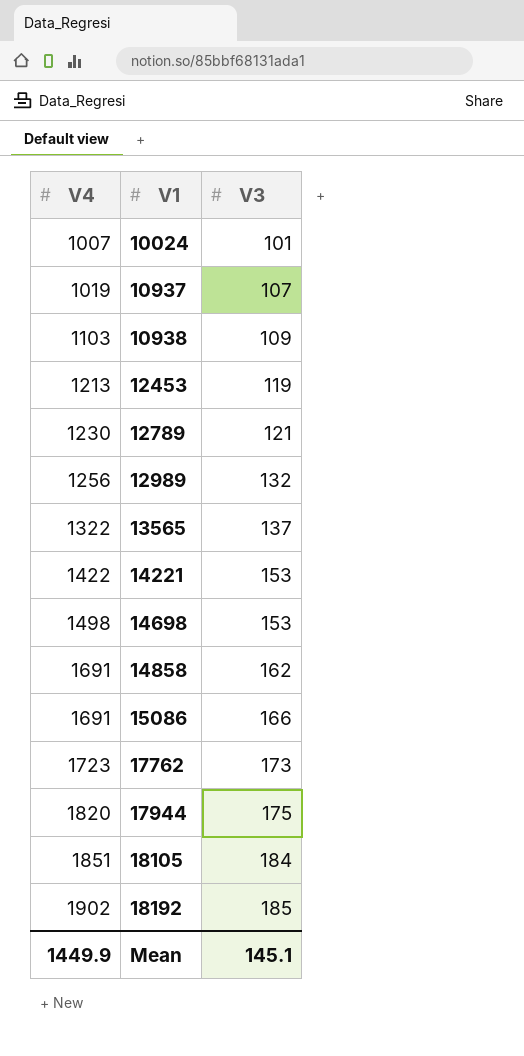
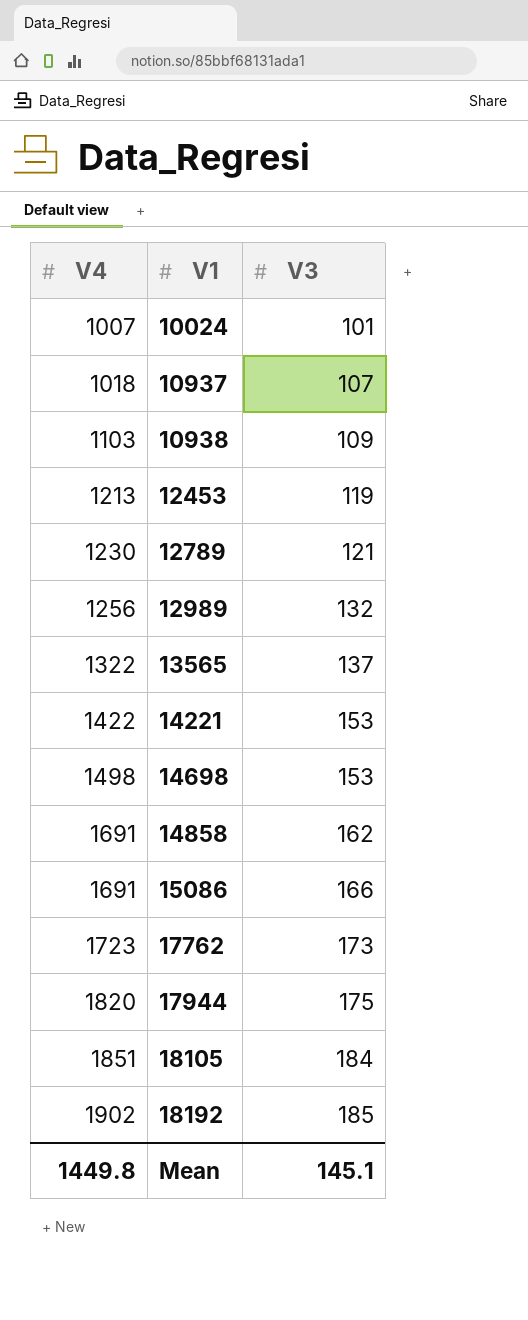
10937 | V4: 1019 -> 1018
Mean | V4: 1449.9 -> 1449.8

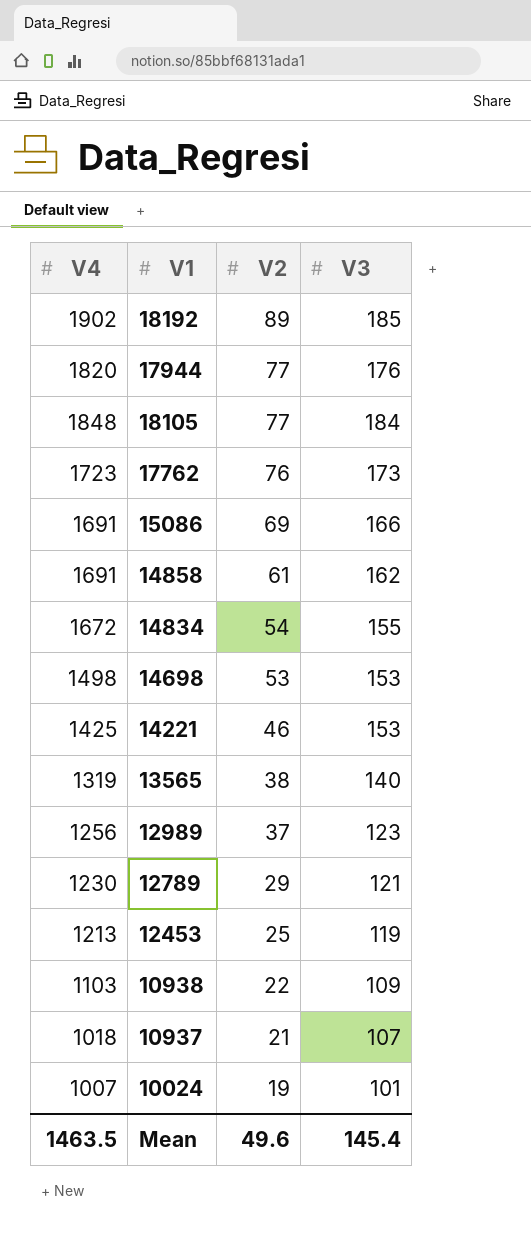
row order: V4 ascending -> V2 descending
column V2 | position: none -> 3
17944 | V3: 175 -> 176
18105 | V4: 1851 -> 1848
row 14834: none -> 1672 | 54 | 155
14221 | V4: 1422 -> 1425
13565 | V4: 1322 -> 1319
13565 | V3: 137 -> 140
12989 | V3: 132 -> 123
Mean | V4: 1449.8 -> 1463.5
Mean | V3: 145.1 -> 145.4

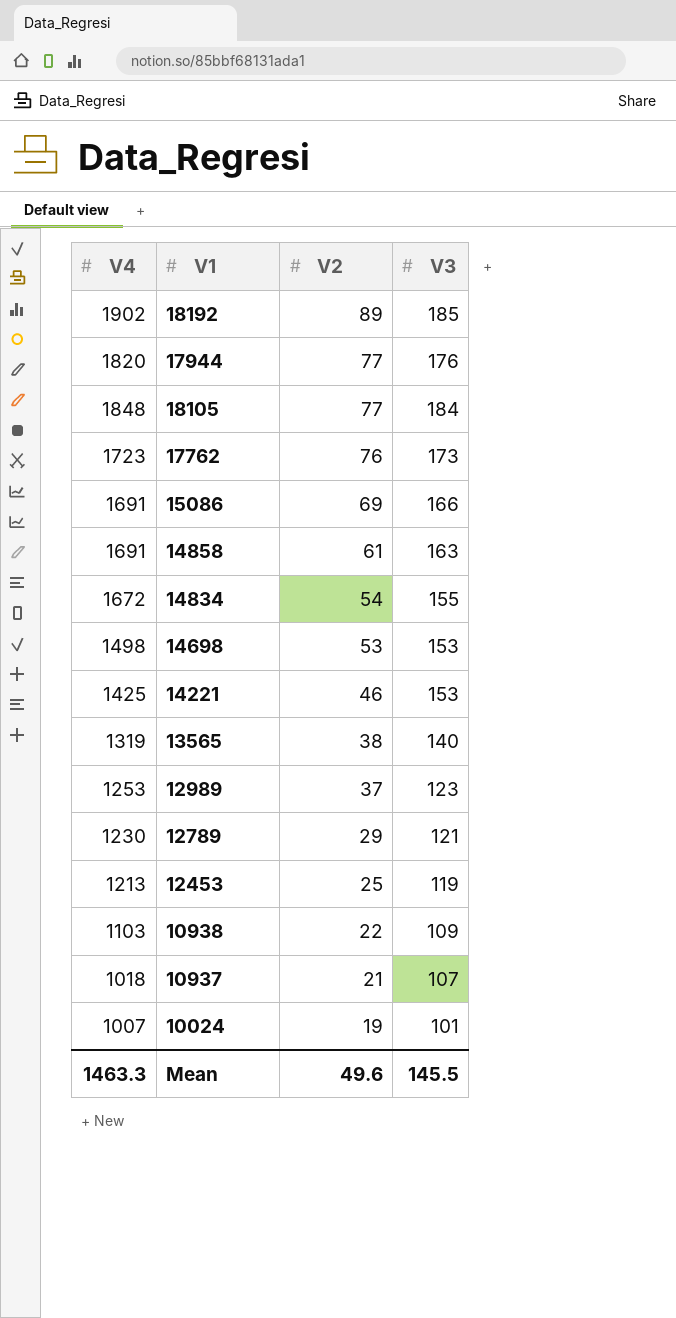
14858 | V3: 162 -> 163
12989 | V4: 1256 -> 1253
Mean | V4: 1463.5 -> 1463.3
Mean | V3: 145.4 -> 145.5

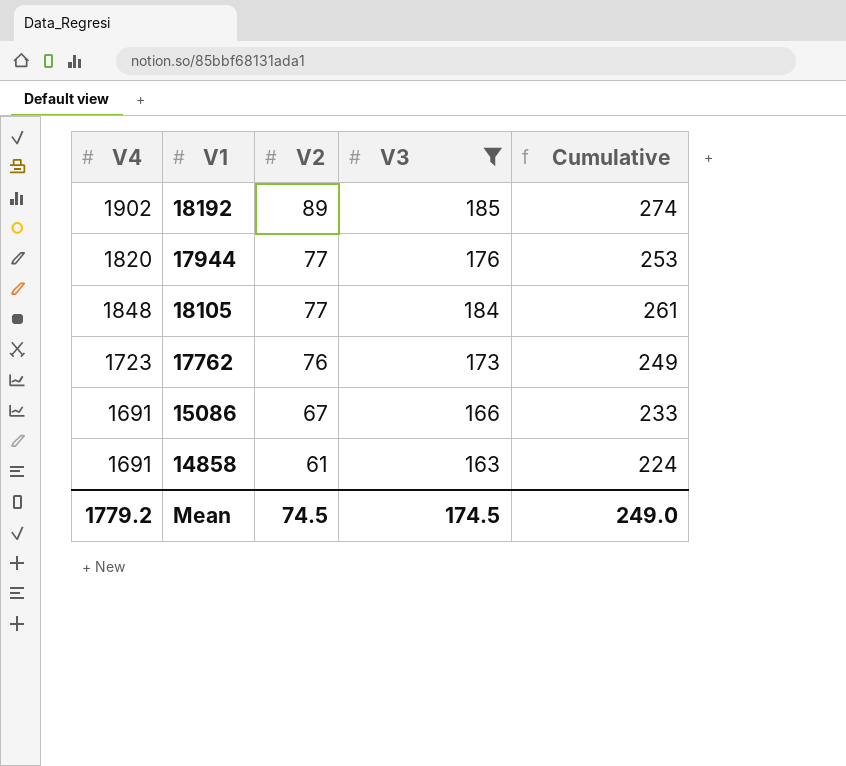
filter: none -> V3 >= 163
column Cumulative | formula: none -> [V2] + [V3]
15086 | V2: 69 -> 67
Mean | V4: 1463.3 -> 1779.2
Mean | V2: 49.6 -> 74.5
Mean | V3: 145.5 -> 174.5

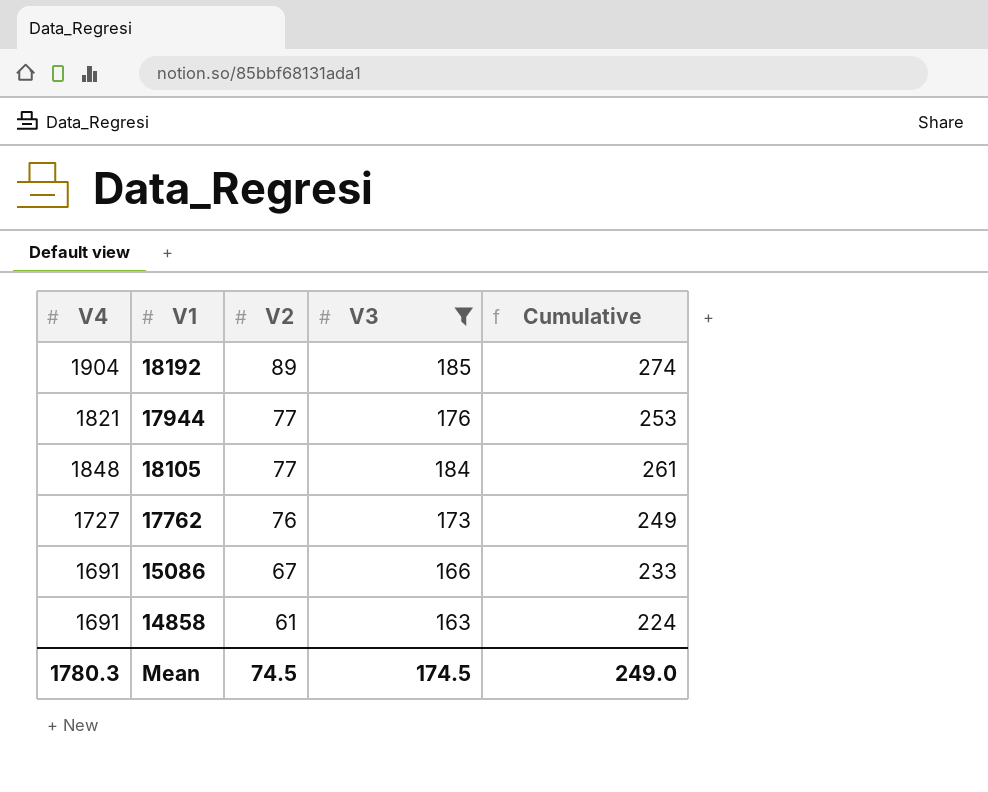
18192 | V4: 1902 -> 1904
17944 | V4: 1820 -> 1821
17762 | V4: 1723 -> 1727
Mean | V4: 1779.2 -> 1780.3

